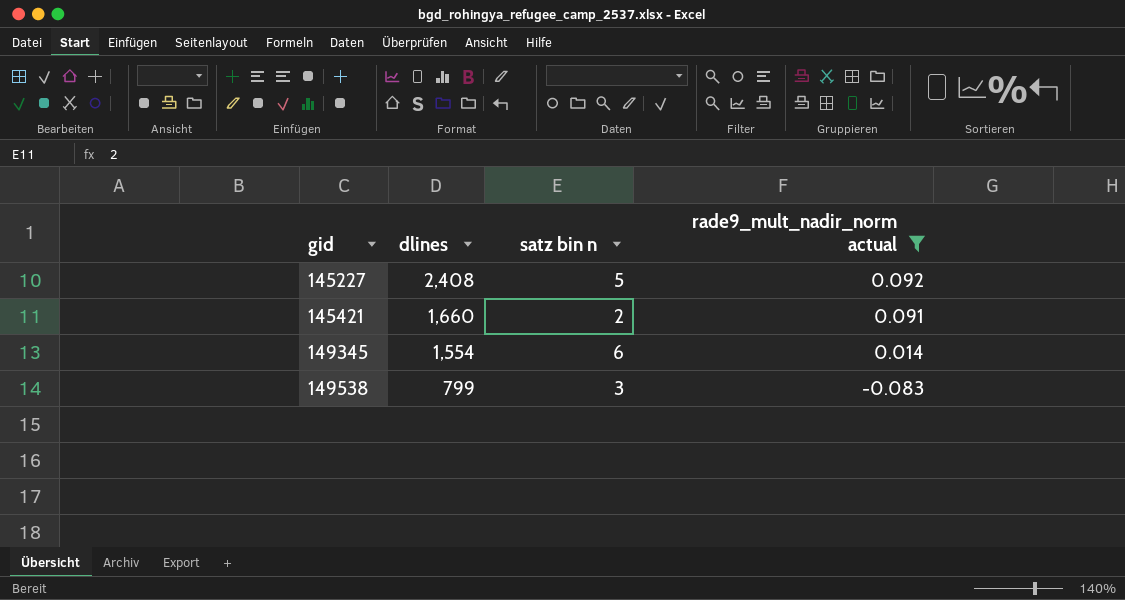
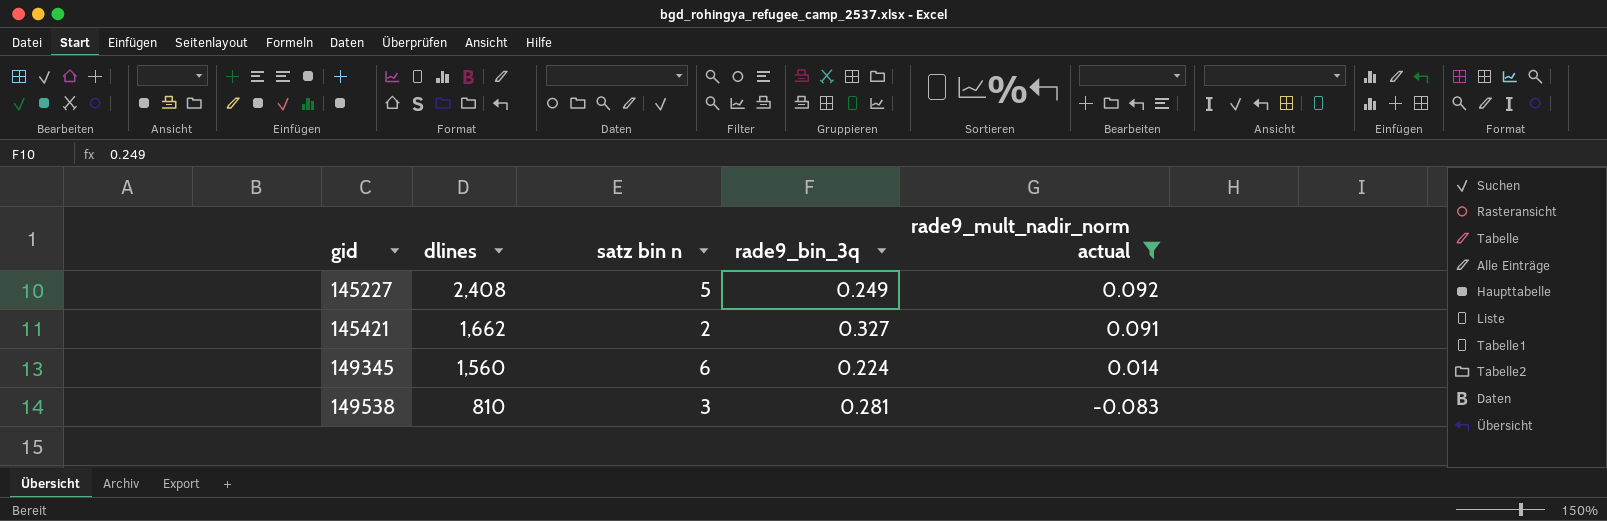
column rade9_bin_3q | position: none -> 4
145421 | dlines: 1,660 -> 1,662
149345 | dlines: 1,554 -> 1,560
149538 | dlines: 799 -> 810

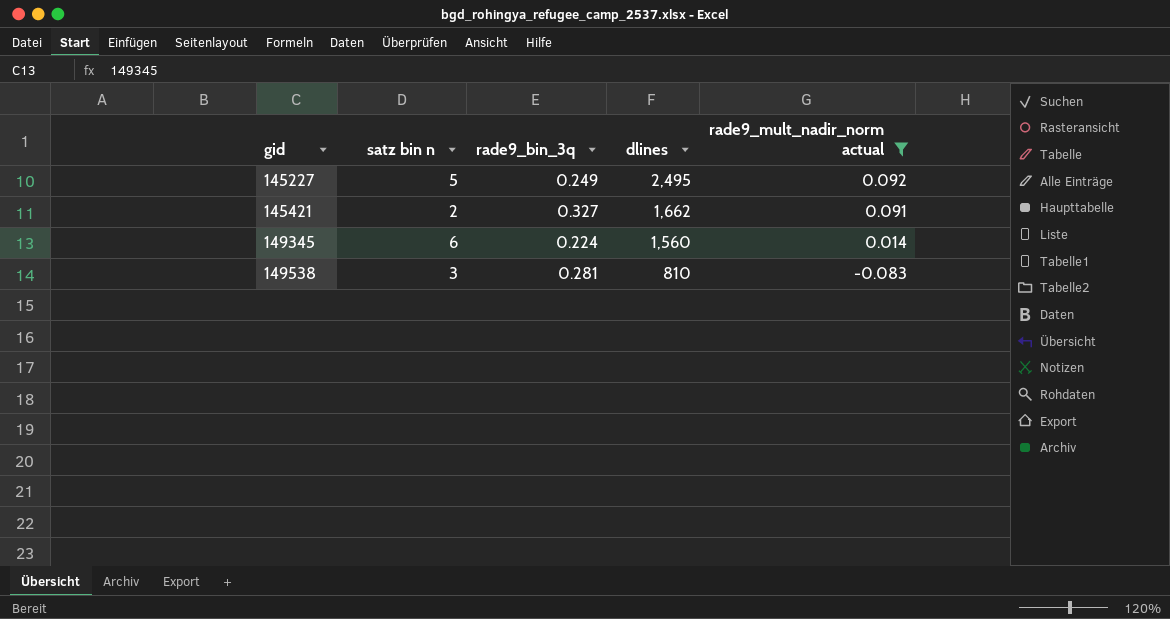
column dlines | position: 2 -> 4
145227 | dlines: 2,408 -> 2,495

